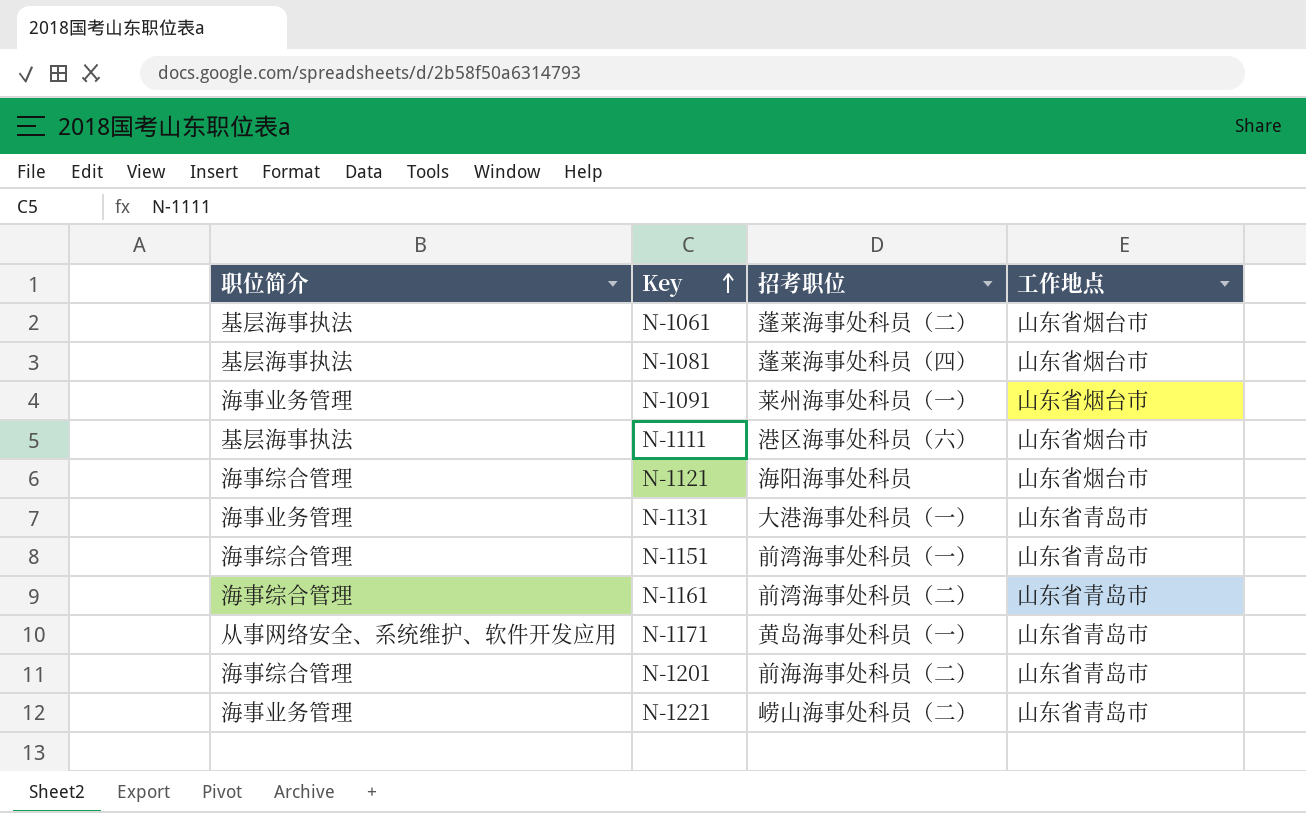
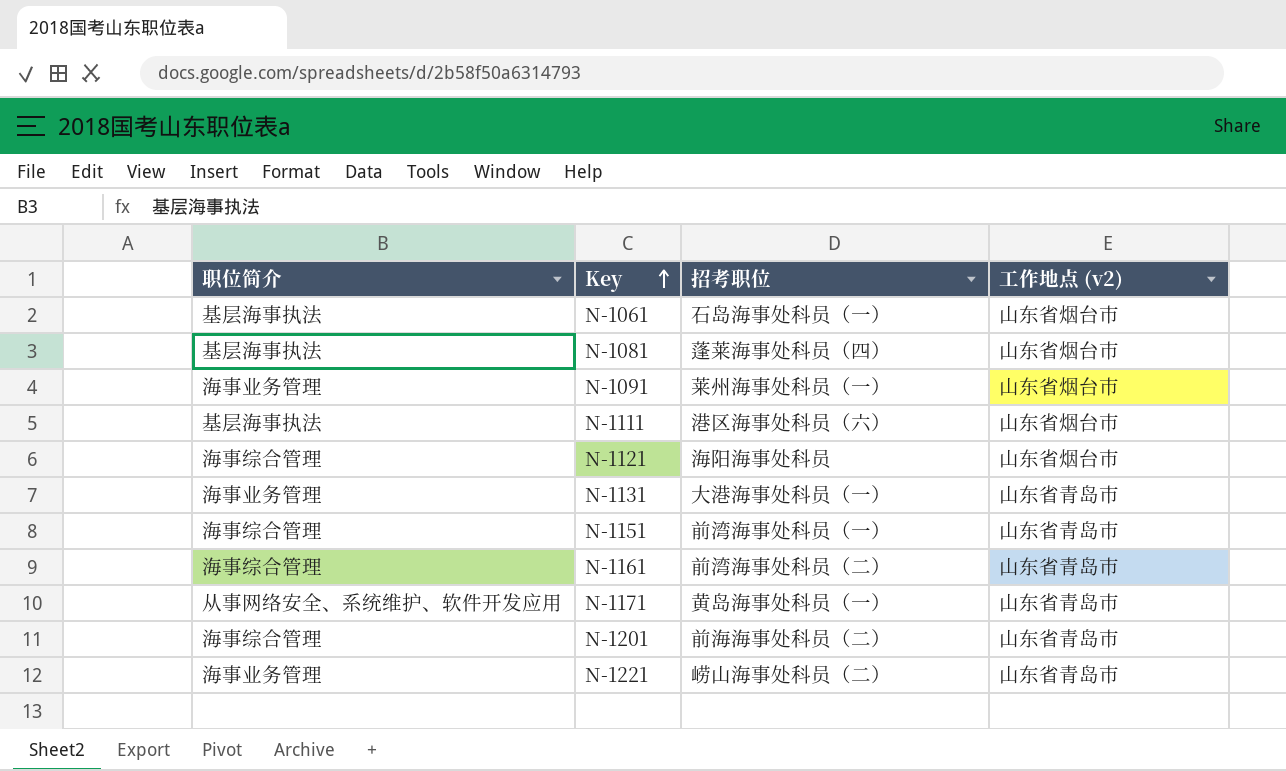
column name: 工作地点 -> 工作地点 (v2)
N-1061 | 招考职位: 蓬莱海事处科员（二） -> 石岛海事处科员（一）

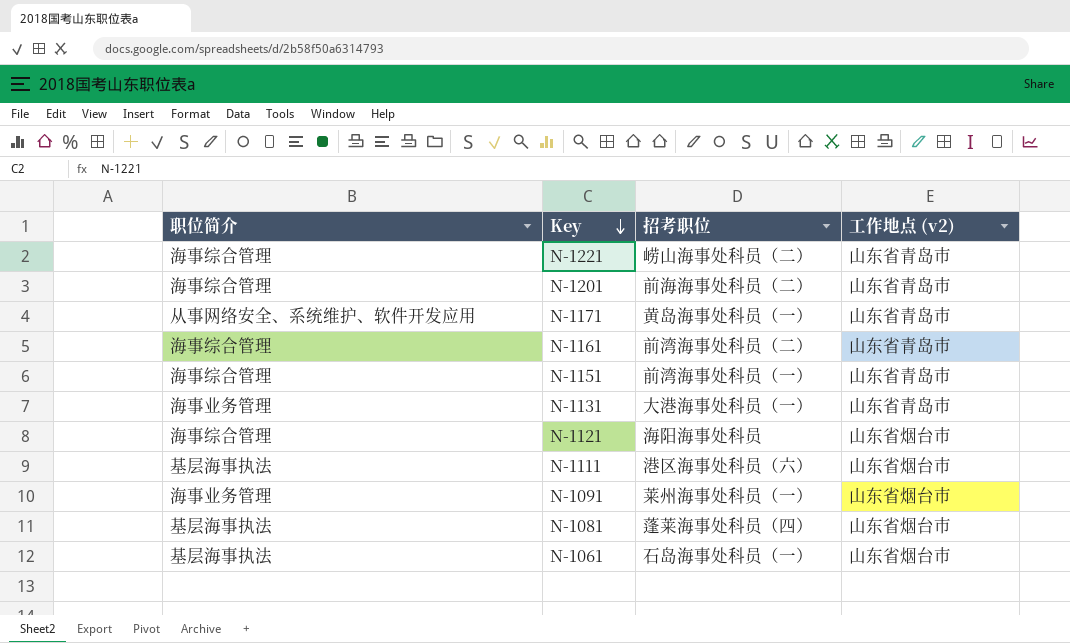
row order: Key ascending -> Key descending
N-1221 | 职位简介: 海事业务管理 -> 海事综合管理

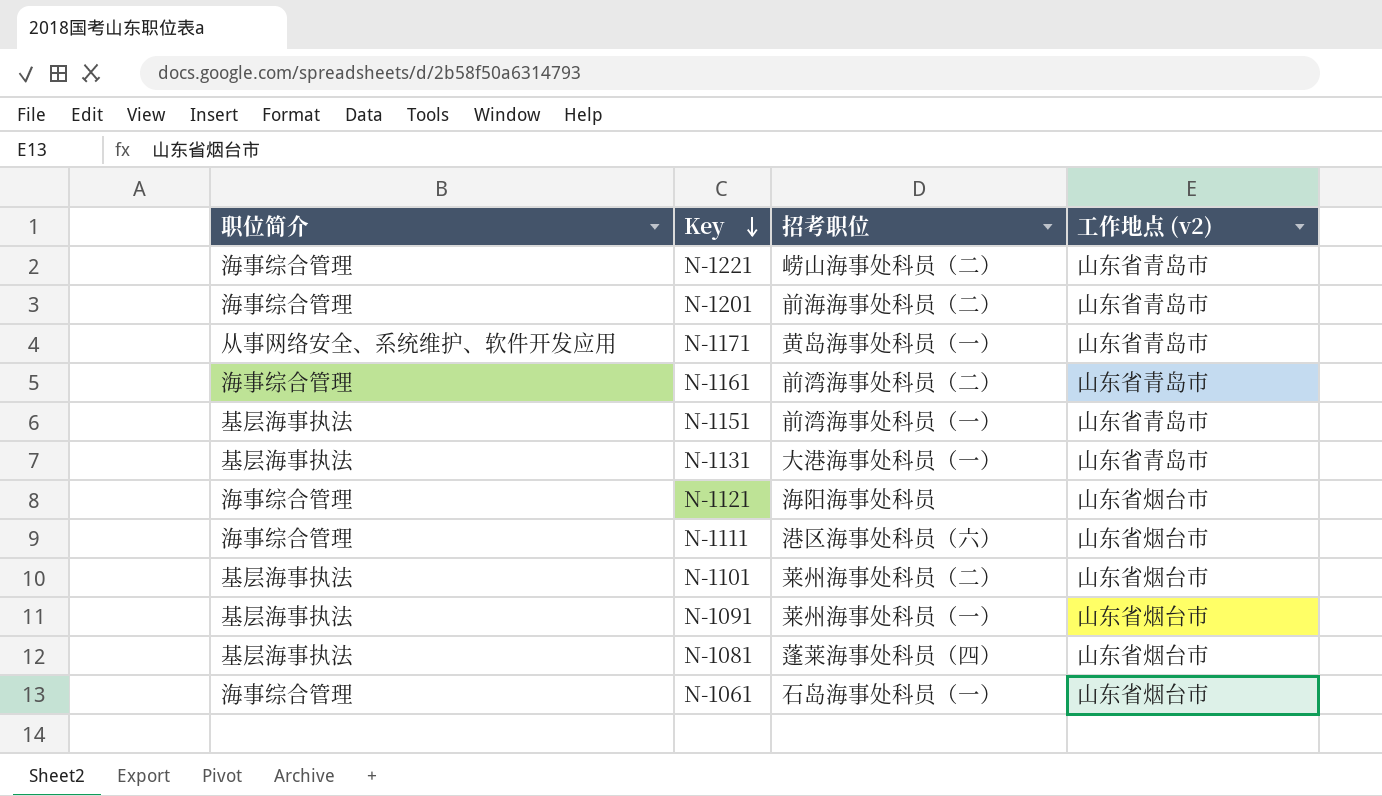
N-1151 | 职位简介: 海事综合管理 -> 基层海事执法
N-1131 | 职位简介: 海事业务管理 -> 基层海事执法
N-1111 | 职位简介: 基层海事执法 -> 海事综合管理
row N-1101: none -> 基层海事执法 | 莱州海事处科员（二） | 山东省烟台市
N-1091 | 职位简介: 海事业务管理 -> 基层海事执法
N-1061 | 职位简介: 基层海事执法 -> 海事综合管理

